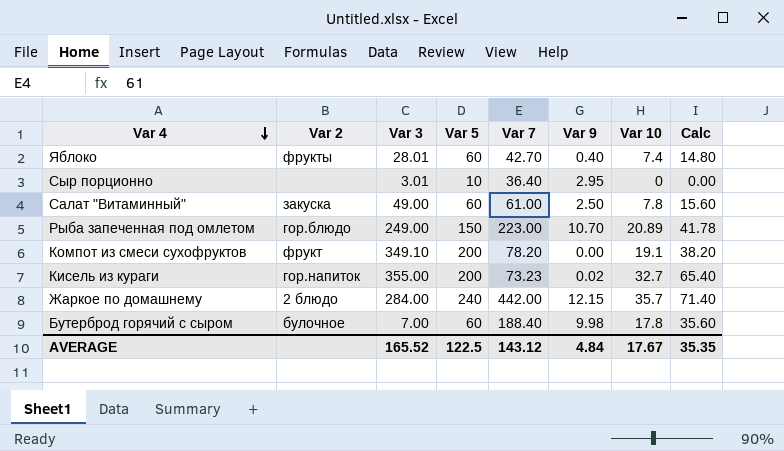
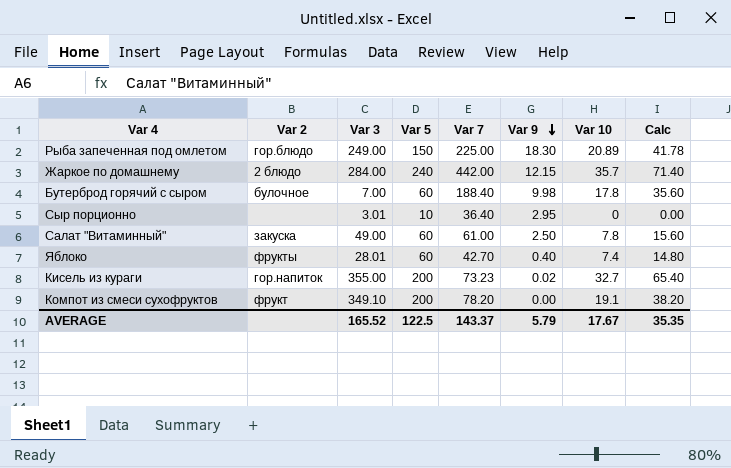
row order: Var 4 descending -> Var 9 descending
Рыба запеченная под омлетом | Var 7: 223.00 -> 225.00
Рыба запеченная под омлетом | Var 9: 10.70 -> 18.30
AVERAGE | Var 7: 143.12 -> 143.37
AVERAGE | Var 9: 4.84 -> 5.79

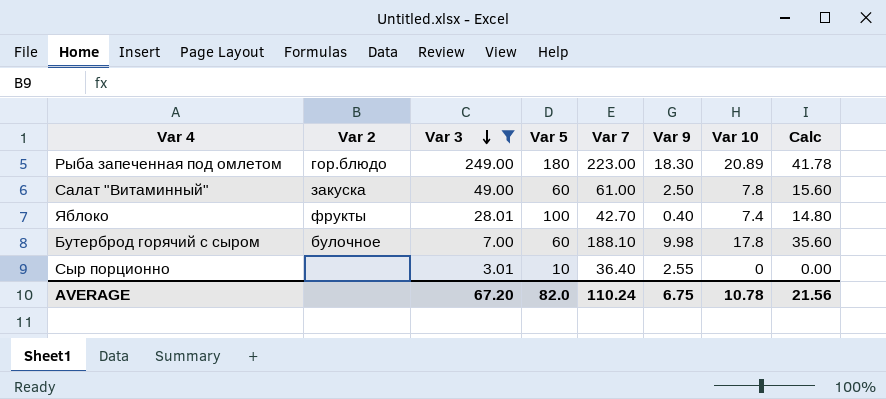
filter: none -> Var 3 <= 249.00
row order: Var 9 descending -> Var 3 descending
Рыба запеченная под омлетом | Var 5: 150 -> 180
Рыба запеченная под омлетом | Var 7: 225.00 -> 223.00
Яблоко | Var 5: 60 -> 100
Бутерброд горячий с сыром | Var 7: 188.40 -> 188.10
Сыр порционно | Var 9: 2.95 -> 2.55
AVERAGE | Var 3: 165.52 -> 67.20
AVERAGE | Var 5: 122.5 -> 82.0
AVERAGE | Var 7: 143.37 -> 110.24
AVERAGE | Var 9: 5.79 -> 6.75
AVERAGE | Var 10: 17.67 -> 10.78
AVERAGE | Calc: 35.35 -> 21.56

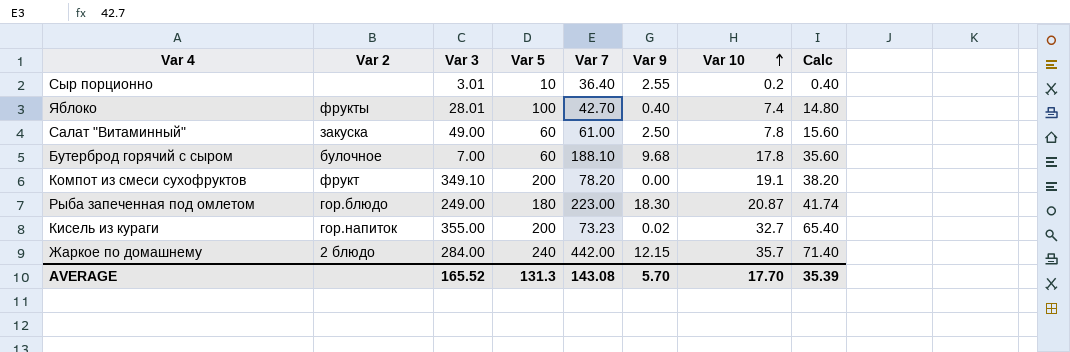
filter: Var 3 <= 249.00 -> none
row order: Var 3 descending -> Var 10 ascending
Сыр порционно | Var 10: 0 -> 0.2
Сыр порционно | Calc: 0.00 -> 0.40
Бутерброд горячий с сыром | Var 9: 9.98 -> 9.68
Рыба запеченная под омлетом | Var 10: 20.89 -> 20.87
Рыба запеченная под омлетом | Calc: 41.78 -> 41.74
AVERAGE | Var 3: 67.20 -> 165.52
AVERAGE | Var 5: 82.0 -> 131.3
AVERAGE | Var 7: 110.24 -> 143.08
AVERAGE | Var 9: 6.75 -> 5.70
AVERAGE | Var 10: 10.78 -> 17.70
AVERAGE | Calc: 21.56 -> 35.39

